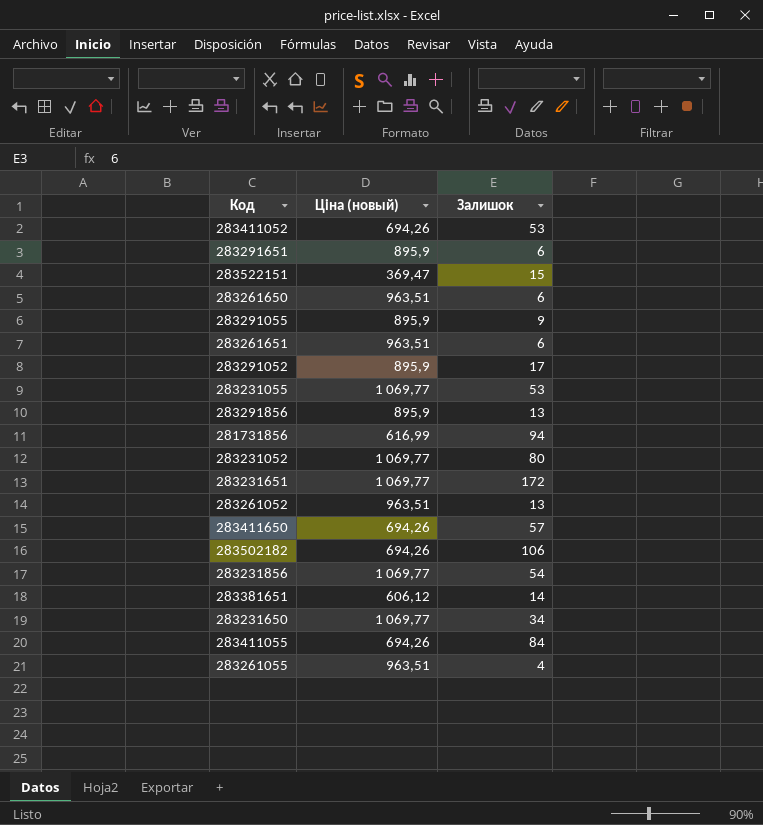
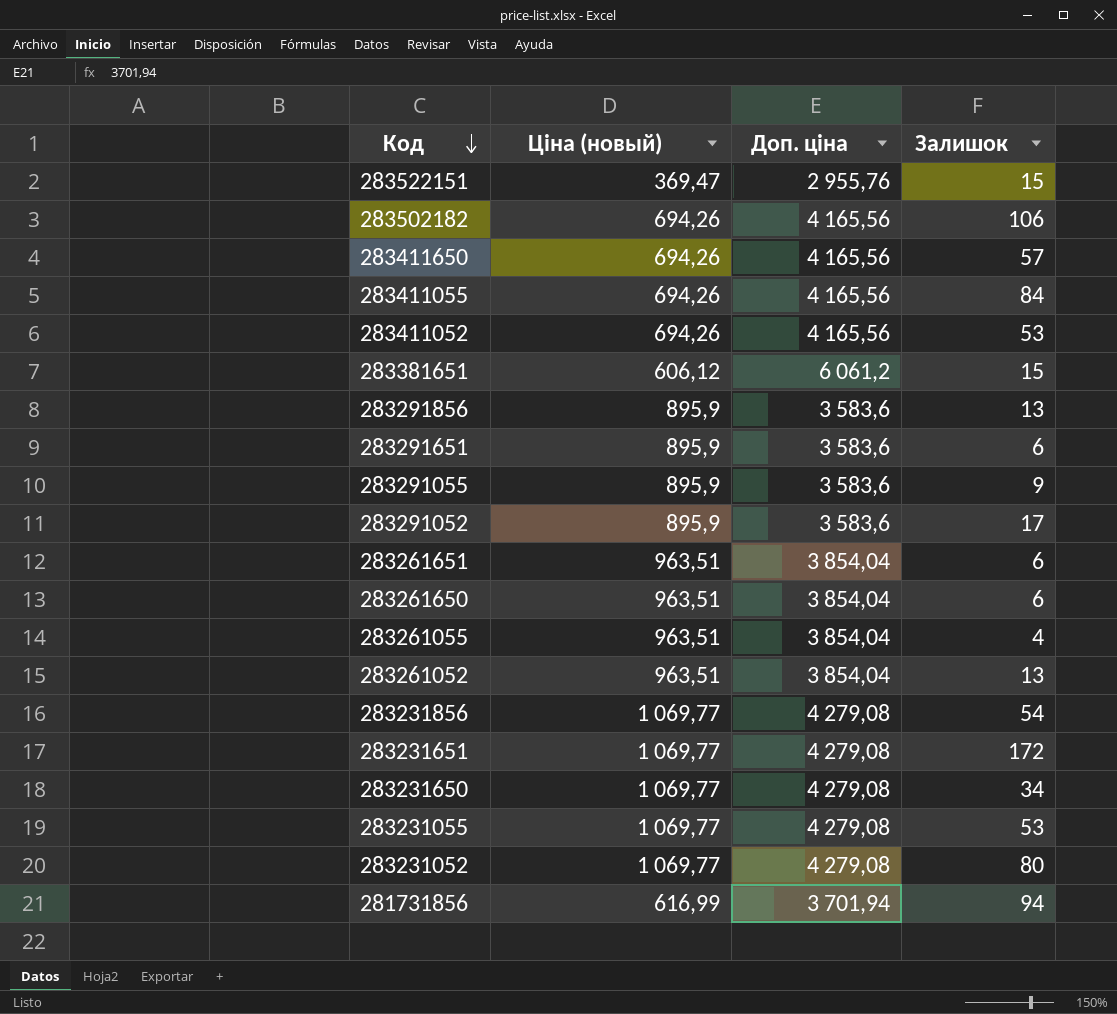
row order: none -> Код descending
column Доп. ціна | position: none -> 3
283381651 | Залишок: 14 -> 15

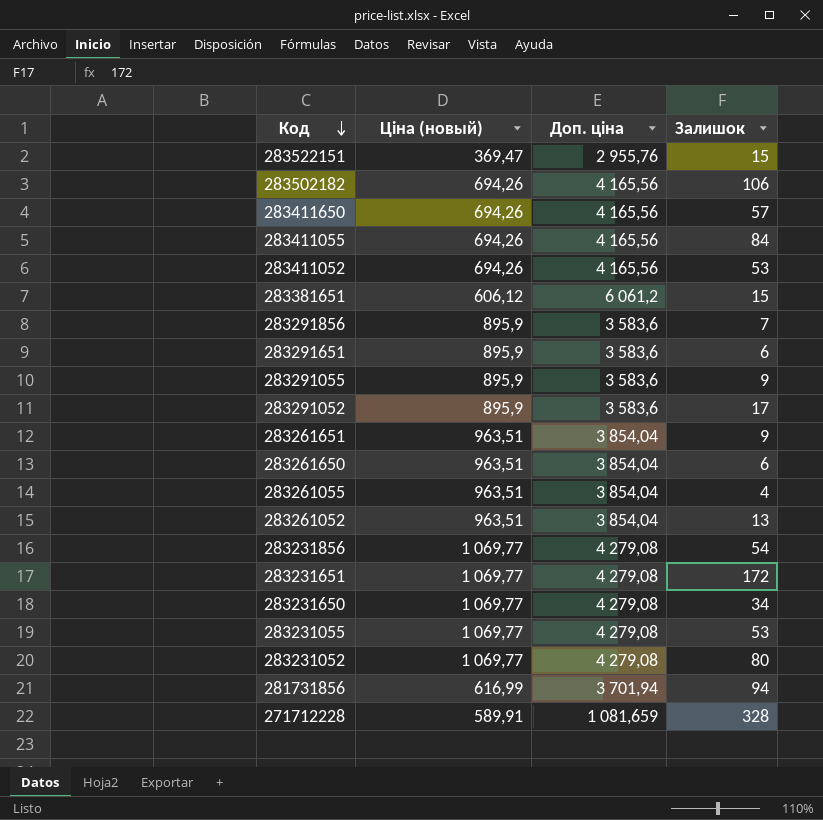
283291856 | Залишок: 13 -> 7
283261651 | Залишок: 6 -> 9
row 271712228: none -> 589,91 | 1 081,659 | 328

